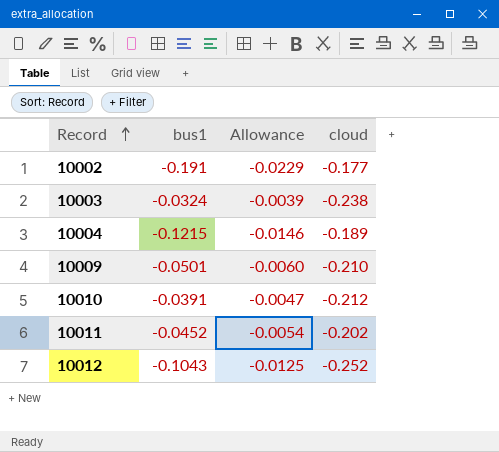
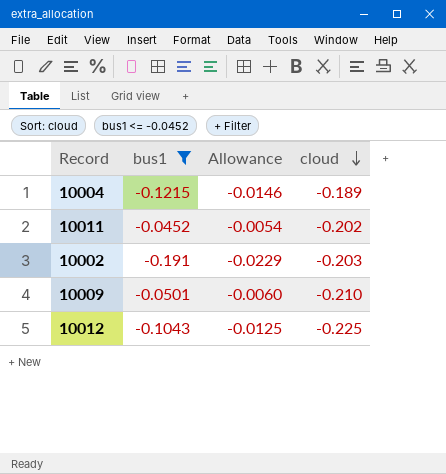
filter: none -> bus1 <= -0.0452
row order: Record ascending -> cloud descending
10002 | cloud: -0.177 -> -0.203
10012 | cloud: -0.252 -> -0.225

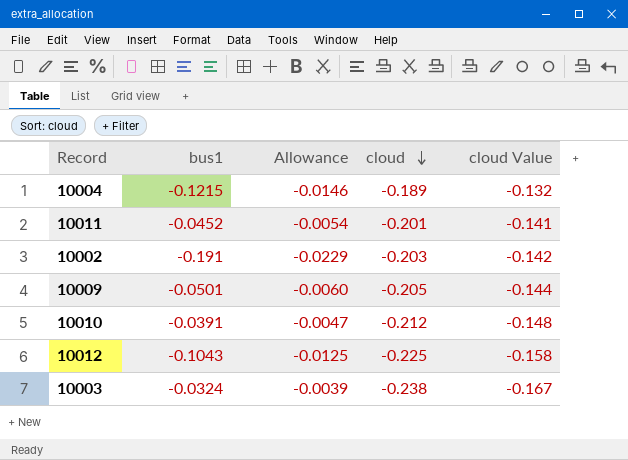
filter: bus1 <= -0.0452 -> none
column cloud Value | formula: none -> [cloud] * 0.7
10011 | cloud: -0.202 -> -0.201
10009 | cloud: -0.210 -> -0.205

